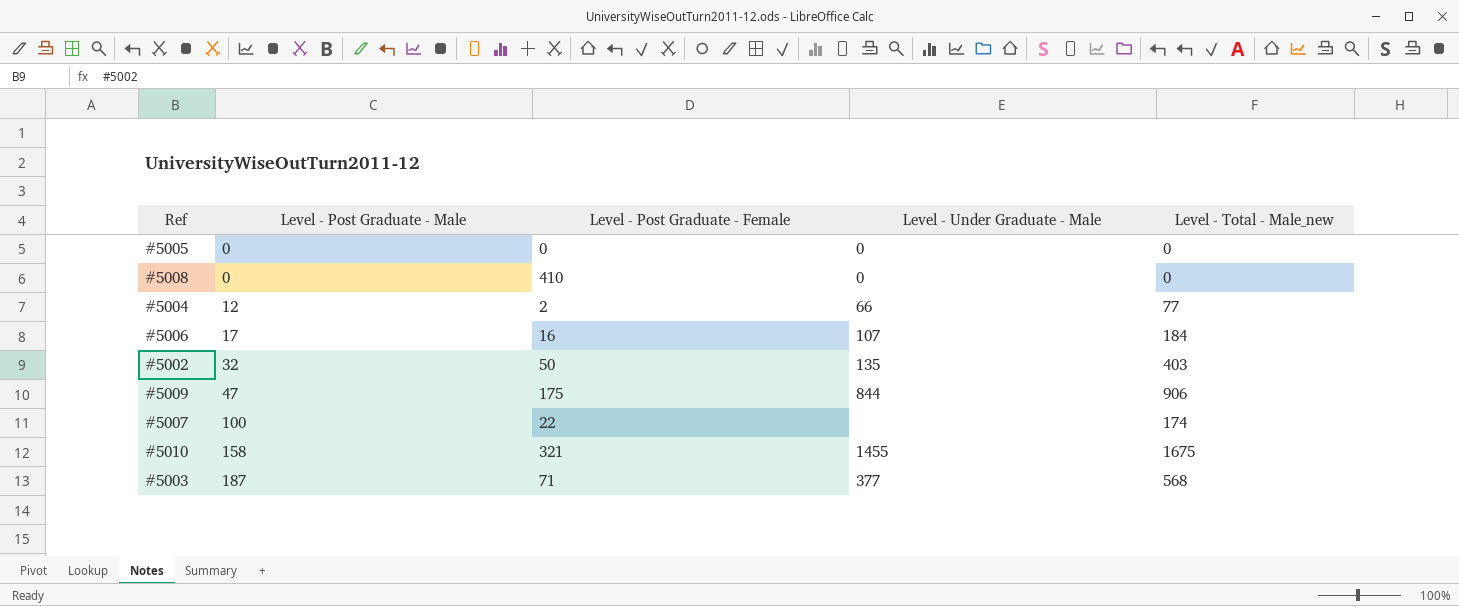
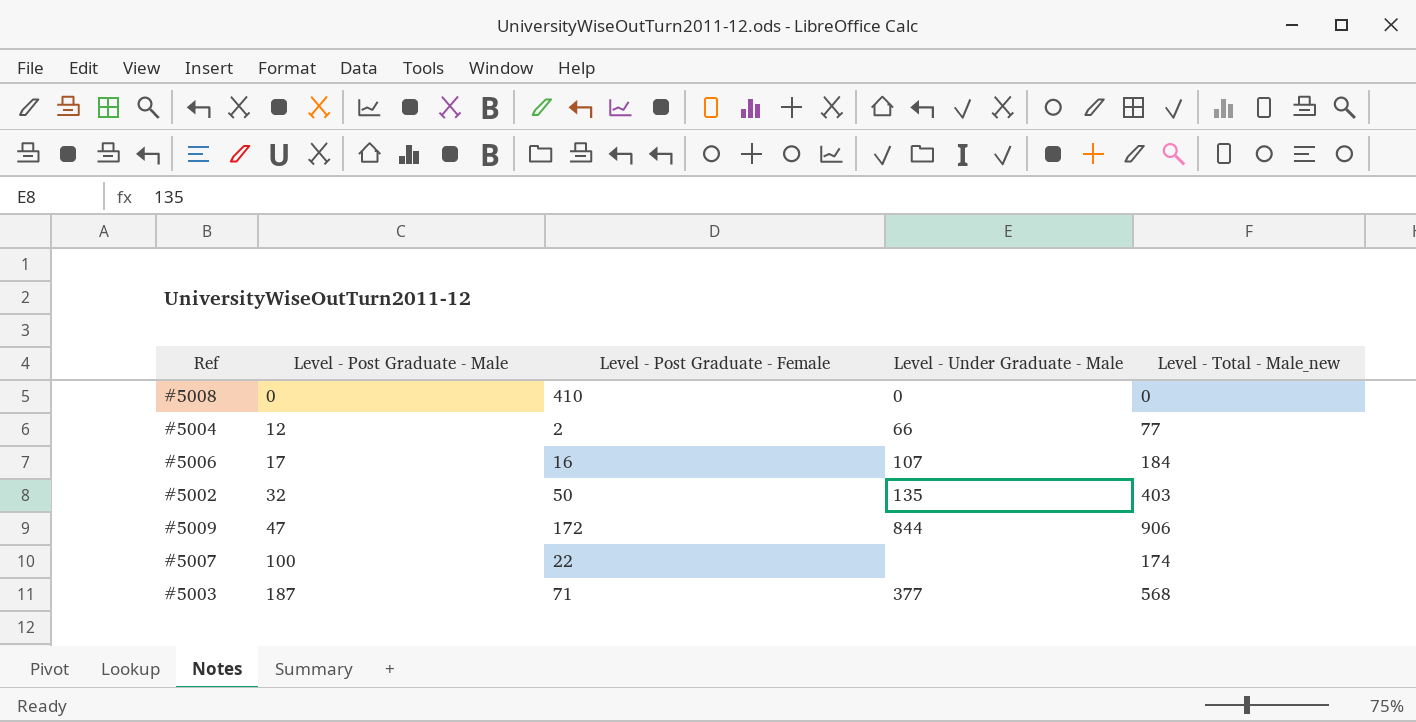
row #5005: 0 | 0 | 0 | 0 -> none
row #5010: 158 | 321 | 1455 | 1675 -> none
#5009 | Level - Post Graduate - Female: 175 -> 172

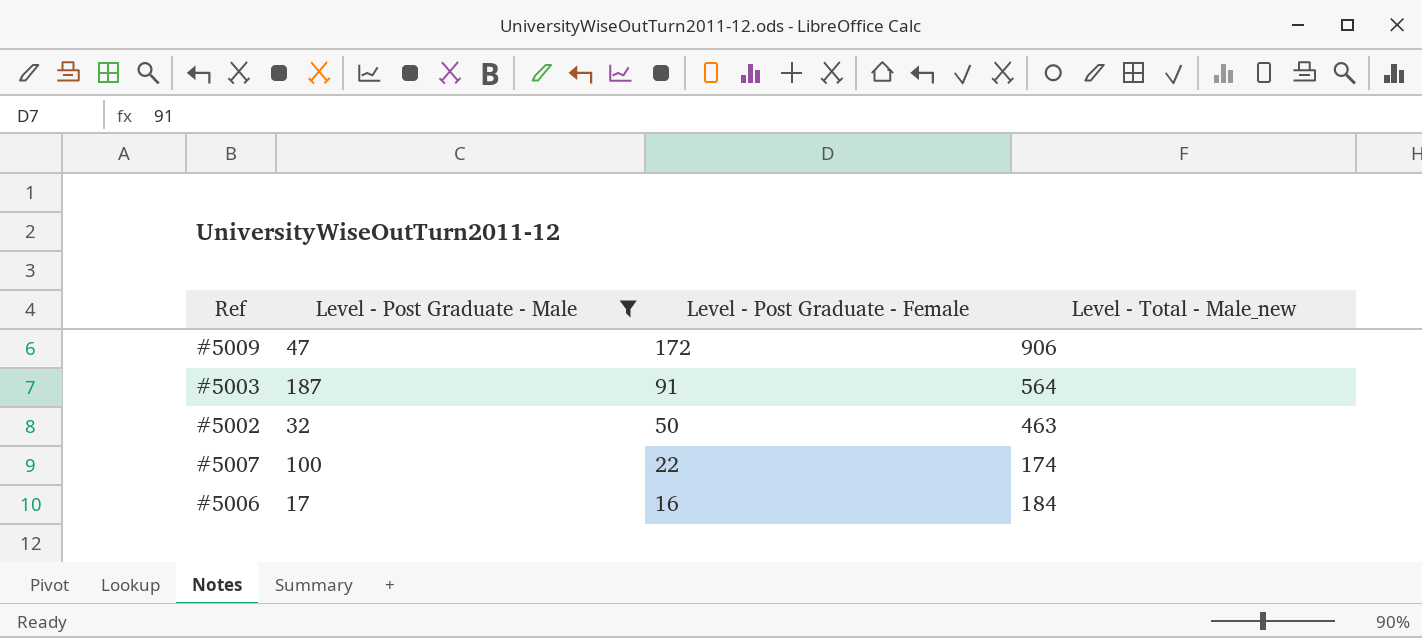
filter: none -> Level - Post Graduate - Male >= 17
row order: Level - Post Graduate - Male ascending -> Level - Post Graduate - Female descending
column Level - Under Graduate - Male | position: 4 -> none
#5003 | Level - Post Graduate - Female: 71 -> 91
#5003 | Level - Total - Male_new: 568 -> 564
#5002 | Level - Total - Male_new: 403 -> 463

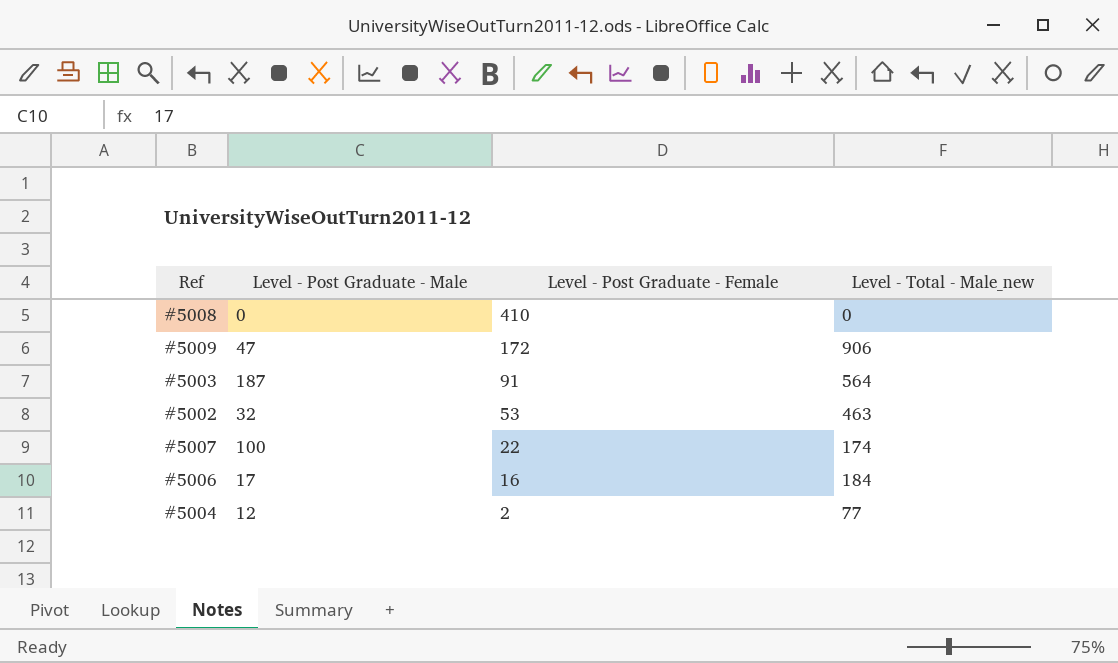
filter: Level - Post Graduate - Male >= 17 -> none
#5002 | Level - Post Graduate - Female: 50 -> 53

